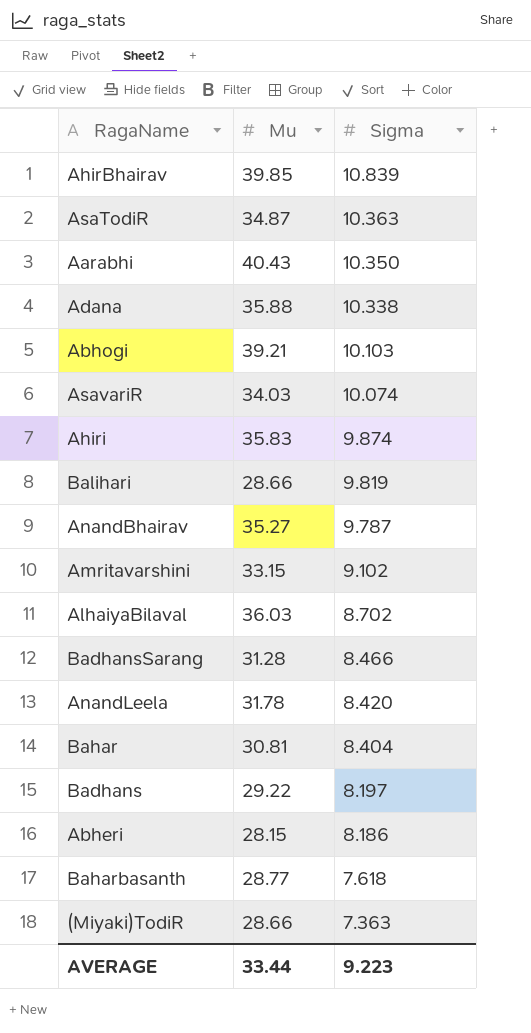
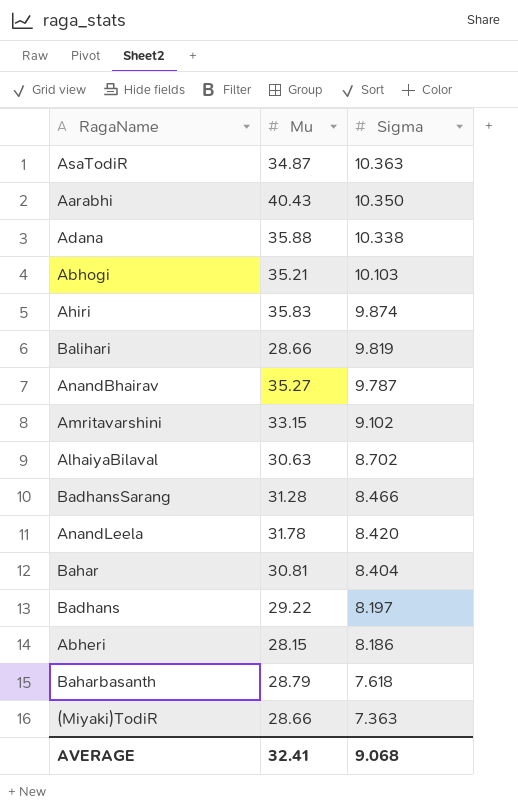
row AhirBhairav: 39.85 | 10.839 -> none
row AsavariR: 34.03 | 10.074 -> none
Abhogi | Mu: 39.21 -> 35.21
AlhaiyaBilaval | Mu: 36.03 -> 30.63
Baharbasanth | Mu: 28.77 -> 28.79
AVERAGE | Mu: 33.44 -> 32.41
AVERAGE | Sigma: 9.223 -> 9.068

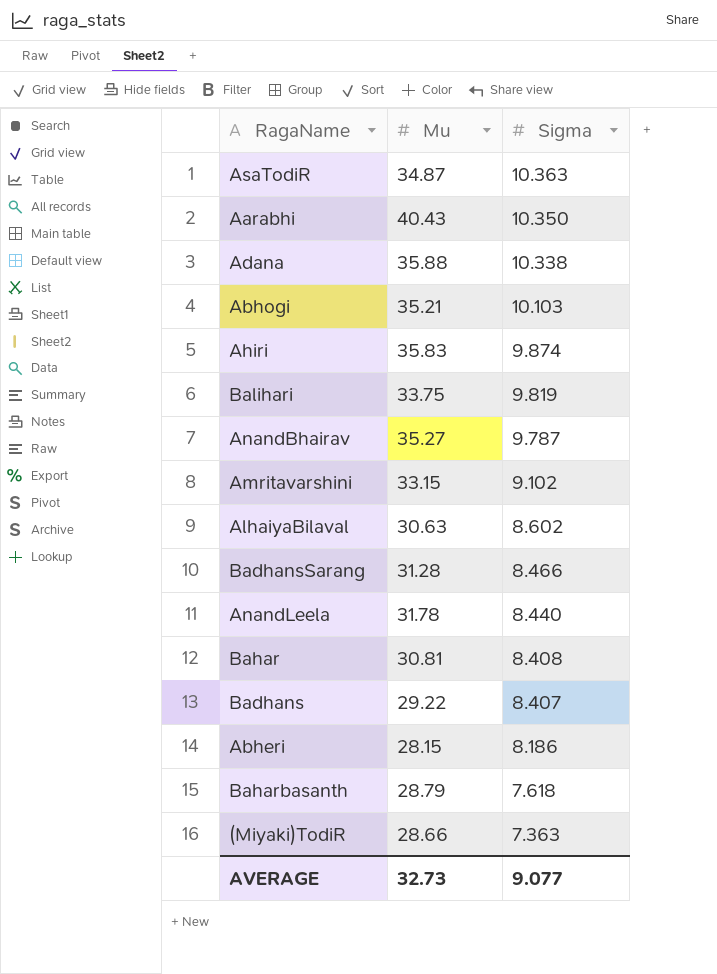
Balihari | Mu: 28.66 -> 33.75
AlhaiyaBilaval | Sigma: 8.702 -> 8.602
AnandLeela | Sigma: 8.420 -> 8.440
Bahar | Sigma: 8.404 -> 8.408
Badhans | Sigma: 8.197 -> 8.407
AVERAGE | Mu: 32.41 -> 32.73
AVERAGE | Sigma: 9.068 -> 9.077

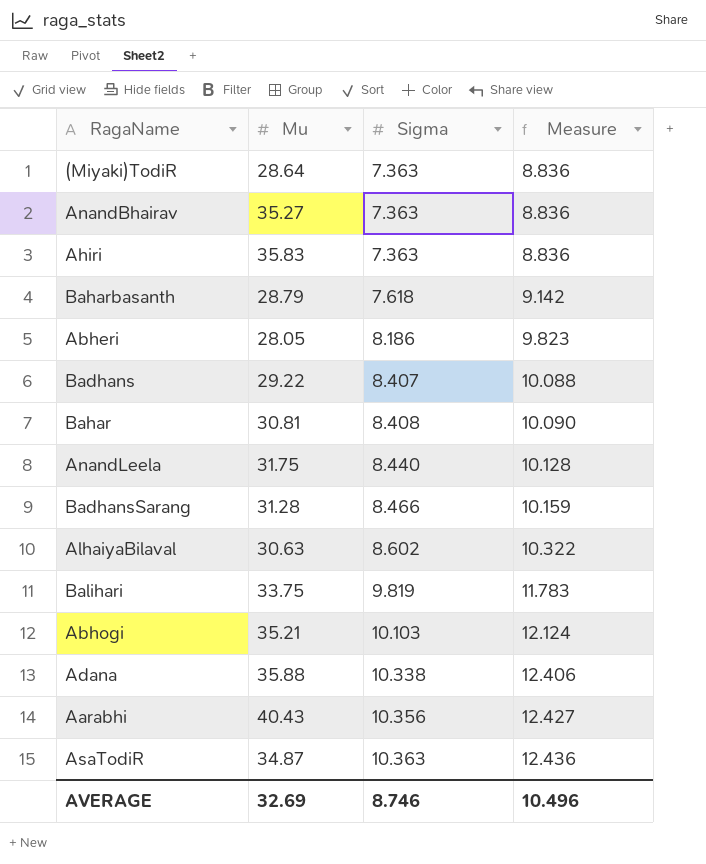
row order: Sigma descending -> Sigma ascending
column Measure | formula: none -> [Sigma] * 1.2
row Amritavarshini: 33.15 | 9.102 -> none
(Miyaki)TodiR | Mu: 28.66 -> 28.64
AnandBhairav | Sigma: 9.787 -> 7.363
Ahiri | Sigma: 9.874 -> 7.363
Abheri | Mu: 28.15 -> 28.05
AnandLeela | Mu: 31.78 -> 31.75
Aarabhi | Sigma: 10.350 -> 10.356
AVERAGE | Mu: 32.73 -> 32.69
AVERAGE | Sigma: 9.077 -> 8.746

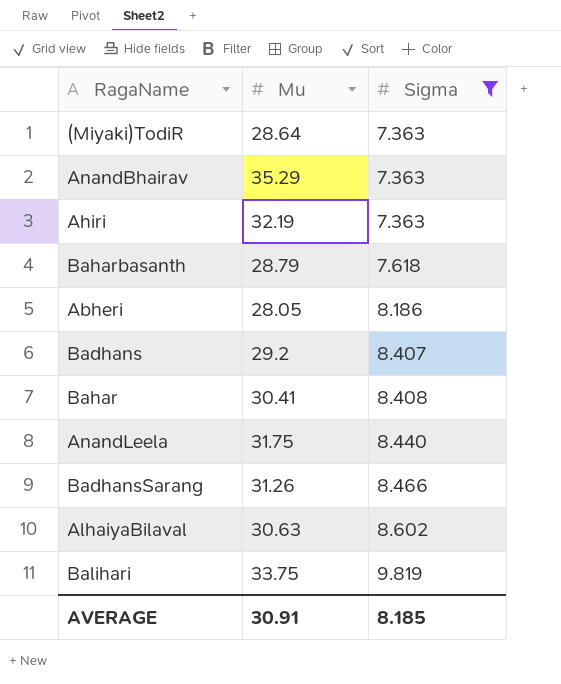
filter: none -> Sigma <= 9.819
column Measure | formula: [Sigma] * 1.2 -> none
AnandBhairav | Mu: 35.27 -> 35.29
Ahiri | Mu: 35.83 -> 32.19
Badhans | Mu: 29.22 -> 29.2
Bahar | Mu: 30.81 -> 30.41
BadhansSarang | Mu: 31.28 -> 31.26
AVERAGE | Mu: 32.69 -> 30.91
AVERAGE | Sigma: 8.746 -> 8.185

